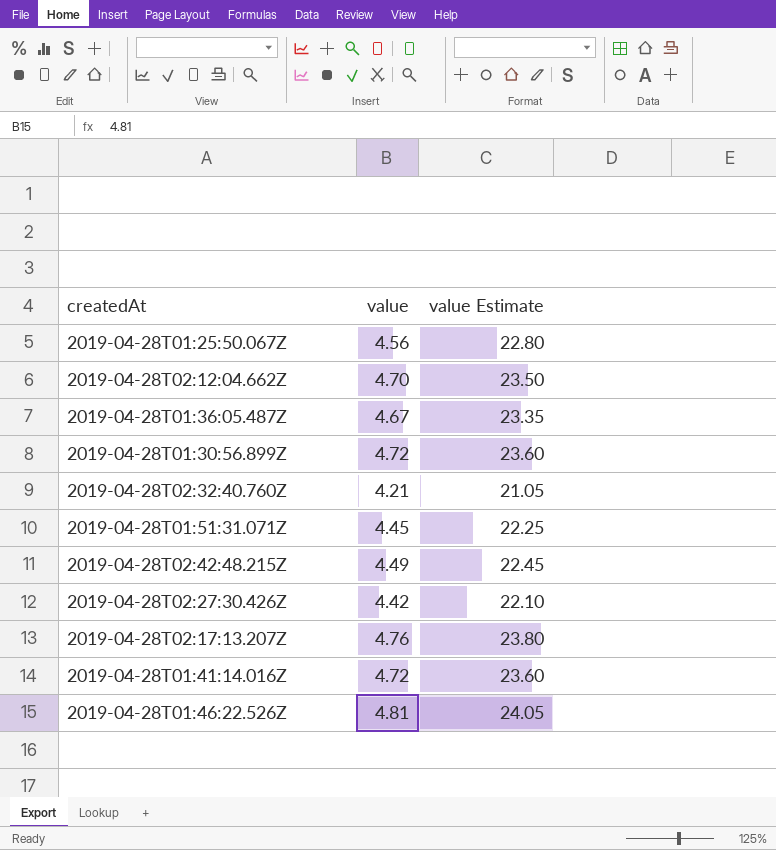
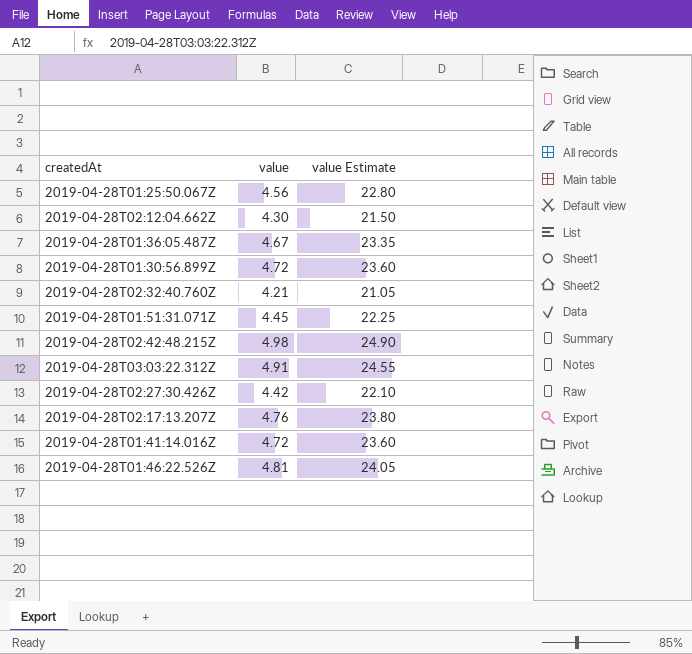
2019-04-28T02:12:04.662Z | value: 4.70 -> 4.30
2019-04-28T02:12:04.662Z | value Estimate: 23.50 -> 21.50
2019-04-28T02:42:48.215Z | value: 4.49 -> 4.98
2019-04-28T02:42:48.215Z | value Estimate: 22.45 -> 24.90
row 2019-04-28T03:03:22.312Z: none -> 4.91 | 24.55

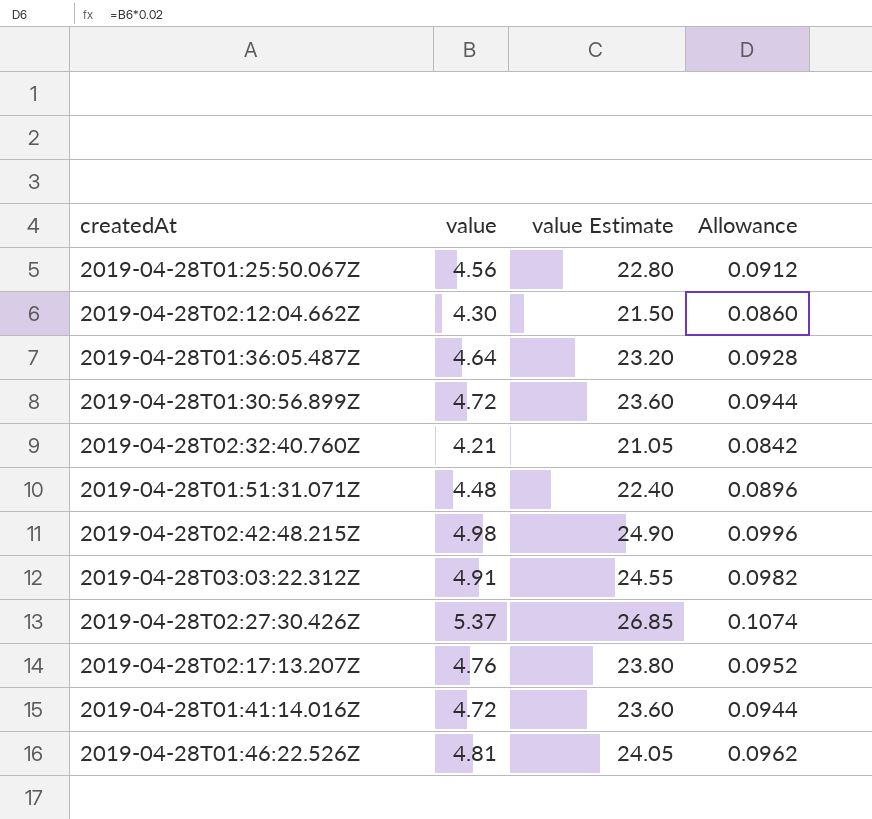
column Allowance | formula: none -> [value] * 0.02
2019-04-28T01:36:05.487Z | value: 4.67 -> 4.64
2019-04-28T01:36:05.487Z | value Estimate: 23.35 -> 23.20
2019-04-28T01:51:31.071Z | value: 4.45 -> 4.48
2019-04-28T01:51:31.071Z | value Estimate: 22.25 -> 22.40
2019-04-28T02:27:30.426Z | value: 4.42 -> 5.37
2019-04-28T02:27:30.426Z | value Estimate: 22.10 -> 26.85

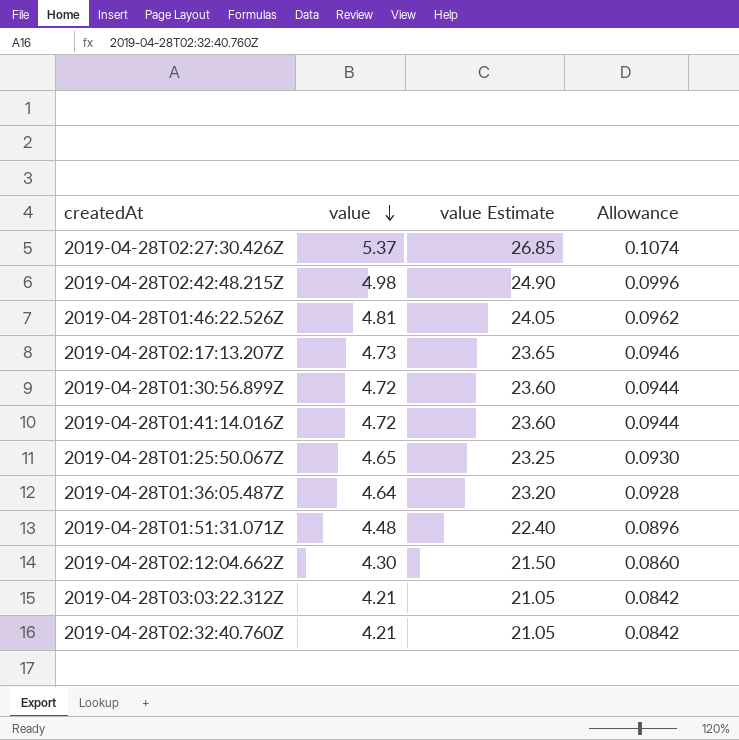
row order: none -> value descending
2019-04-28T02:17:13.207Z | value: 4.76 -> 4.73
2019-04-28T02:17:13.207Z | value Estimate: 23.80 -> 23.65
2019-04-28T02:17:13.207Z | Allowance: 0.0952 -> 0.0946
2019-04-28T01:25:50.067Z | value: 4.56 -> 4.65
2019-04-28T01:25:50.067Z | value Estimate: 22.80 -> 23.25
2019-04-28T01:25:50.067Z | Allowance: 0.0912 -> 0.0930
2019-04-28T03:03:22.312Z | value: 4.91 -> 4.21
2019-04-28T03:03:22.312Z | value Estimate: 24.55 -> 21.05
2019-04-28T03:03:22.312Z | Allowance: 0.0982 -> 0.0842

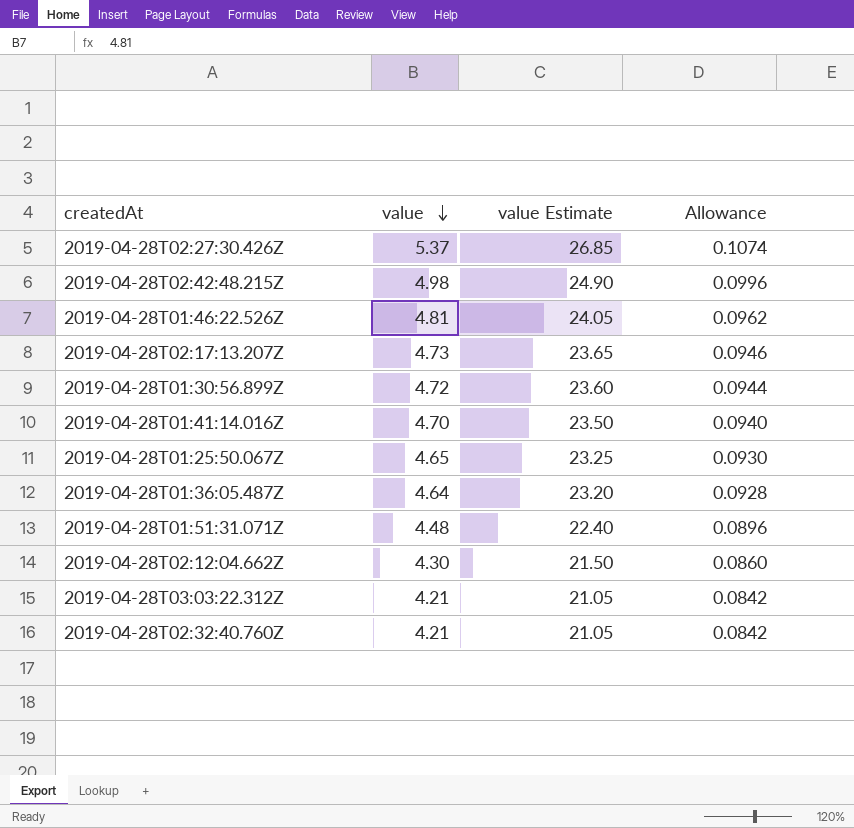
2019-04-28T01:41:14.016Z | value: 4.72 -> 4.70
2019-04-28T01:41:14.016Z | value Estimate: 23.60 -> 23.50
2019-04-28T01:41:14.016Z | Allowance: 0.0944 -> 0.0940

